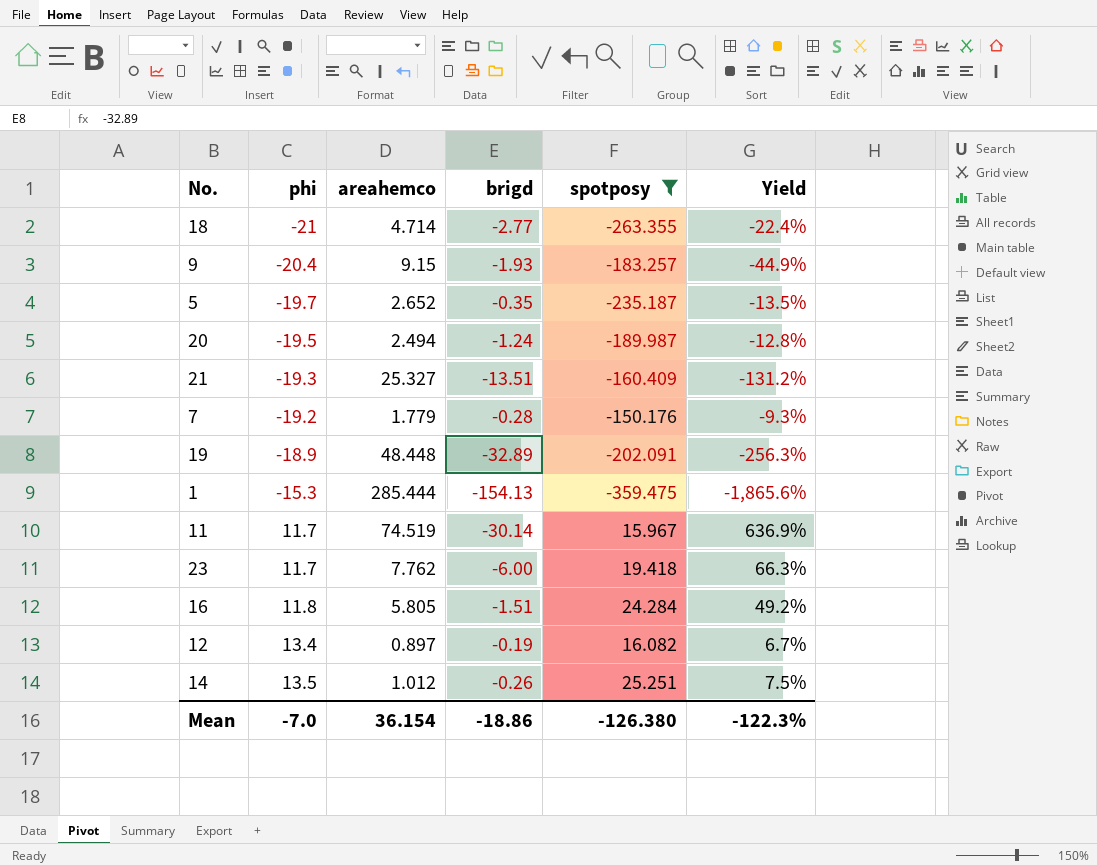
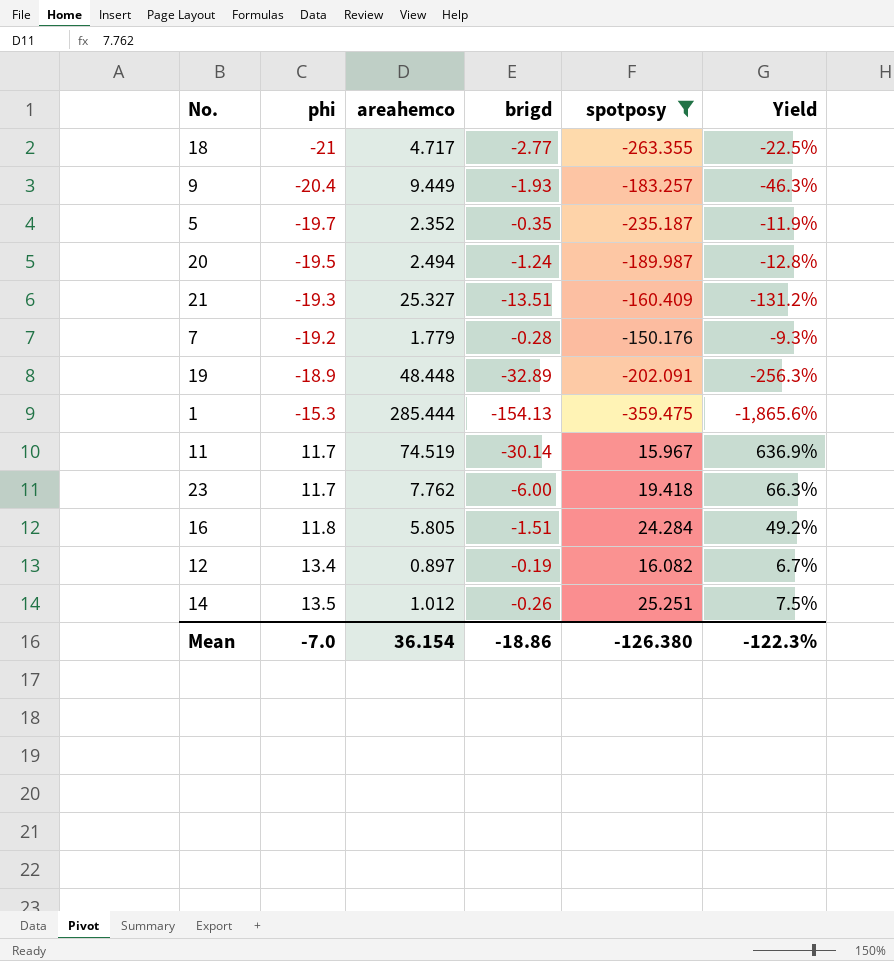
18 | areahemco: 4.714 -> 4.717
18 | Yield: -22.4% -> -22.5%
9 | areahemco: 9.15 -> 9.449
9 | Yield: -44.9% -> -46.3%
5 | areahemco: 2.652 -> 2.352
5 | Yield: -13.5% -> -11.9%

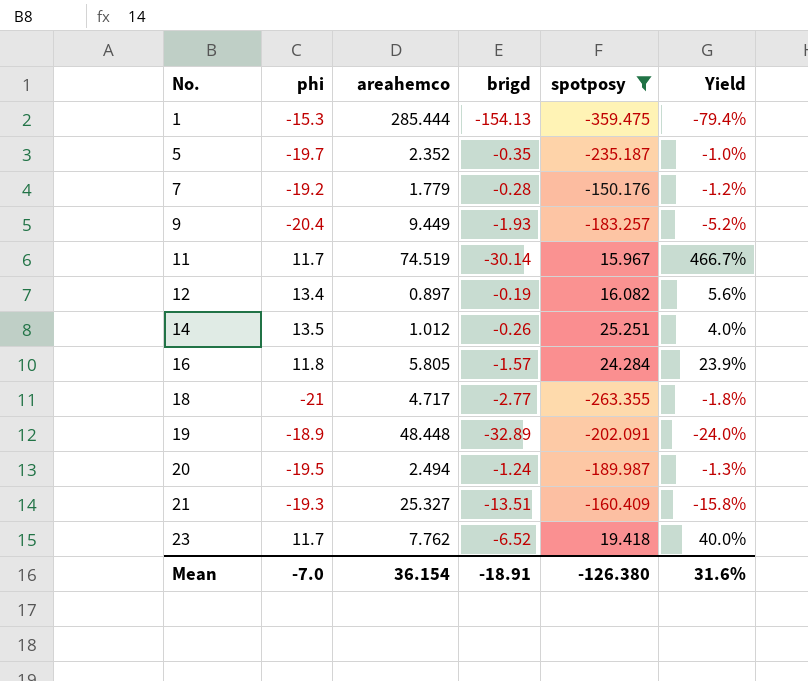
row order: phi ascending -> No. ascending
column Yield | formula: [areahemco] / [phi] -> [areahemco] / [spotposy]
16 | brigd: -1.51 -> -1.57
23 | brigd: -6.00 -> -6.52
Mean | brigd: -18.86 -> -18.91
Mean | Yield: -122.3% -> 31.6%

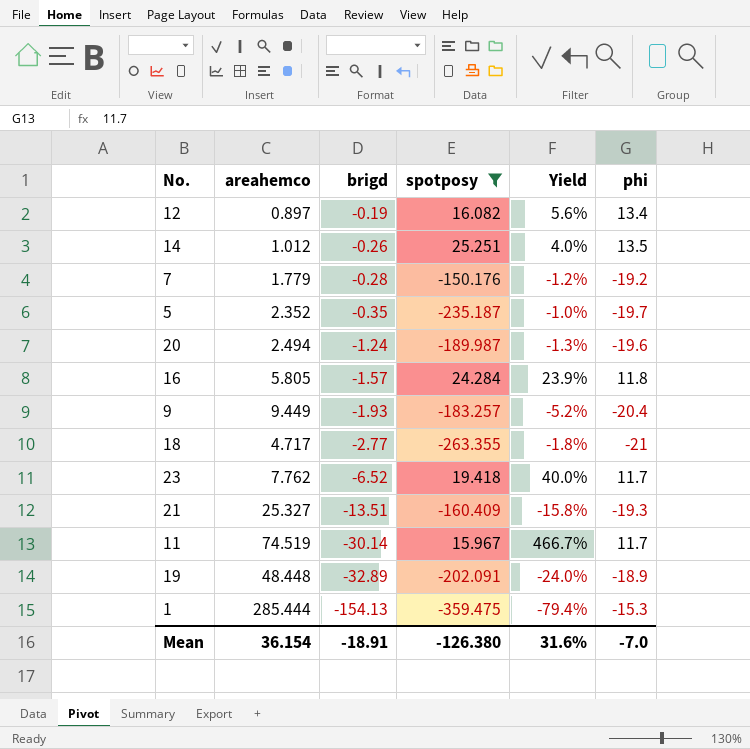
row order: No. ascending -> brigd descending
column phi | position: 2 -> 6
20 | phi: -19.5 -> -19.6

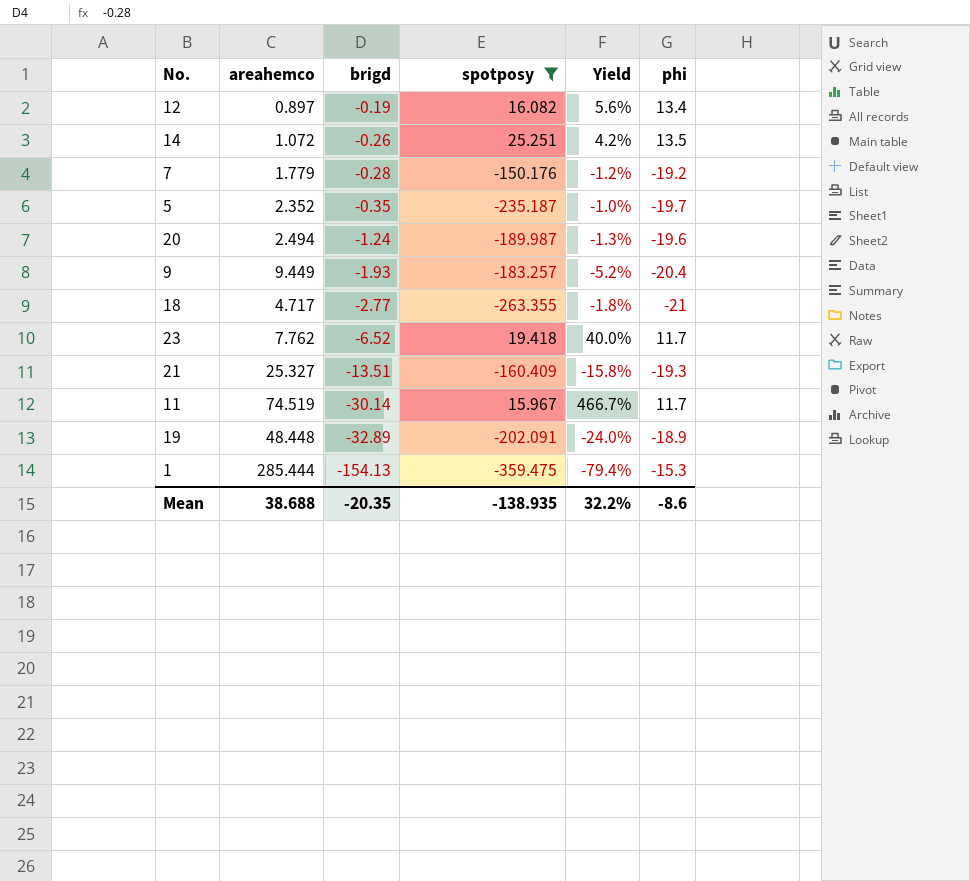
row 16: 5.805 | -1.57 | 24.284 | 23.9% | 11.8 -> none
14 | areahemco: 1.012 -> 1.072
14 | Yield: 4.0% -> 4.2%
Mean | areahemco: 36.154 -> 38.688
Mean | brigd: -18.91 -> -20.35
Mean | spotposy: -126.380 -> -138.935
Mean | Yield: 31.6% -> 32.2%
Mean | phi: -7.0 -> -8.6

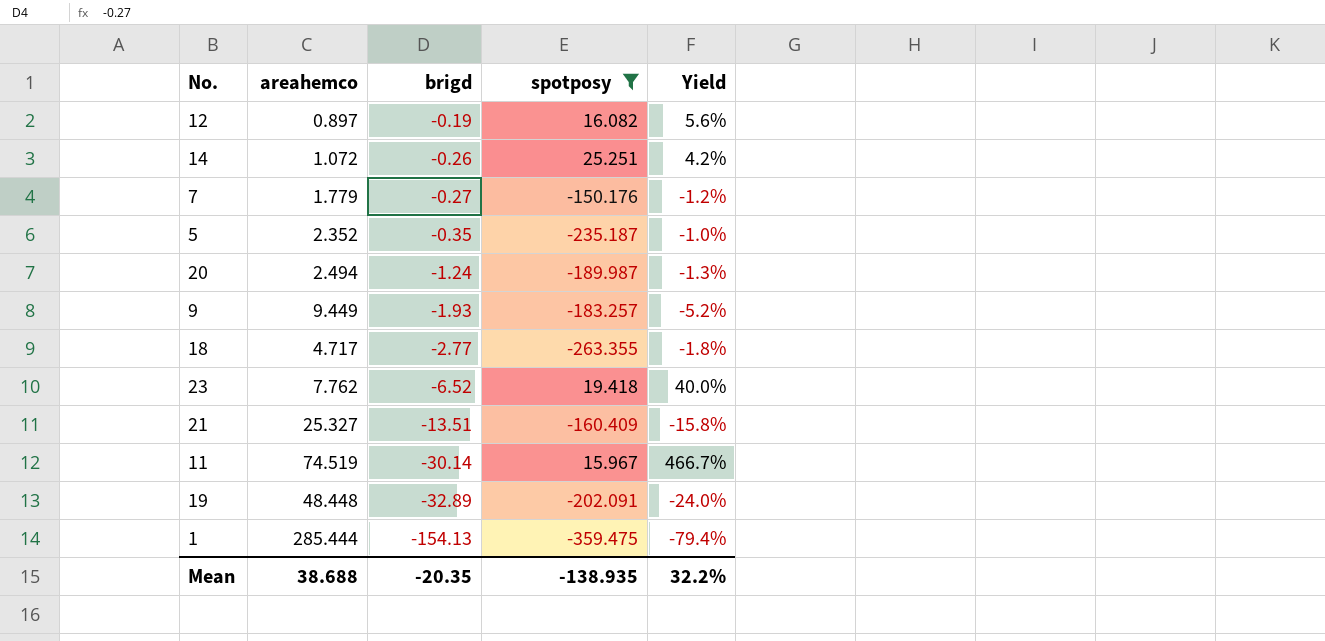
column phi | position: 6 -> none
7 | brigd: -0.28 -> -0.27

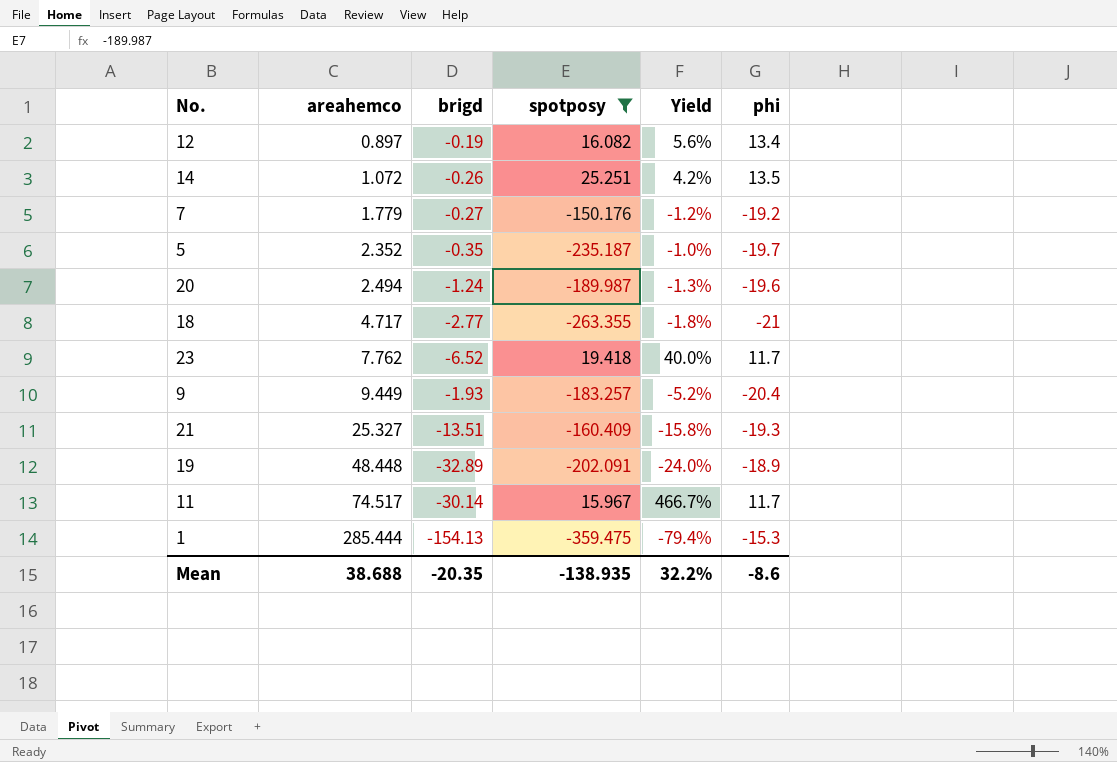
row order: brigd descending -> areahemco ascending
column phi | position: none -> 6
11 | areahemco: 74.519 -> 74.517

